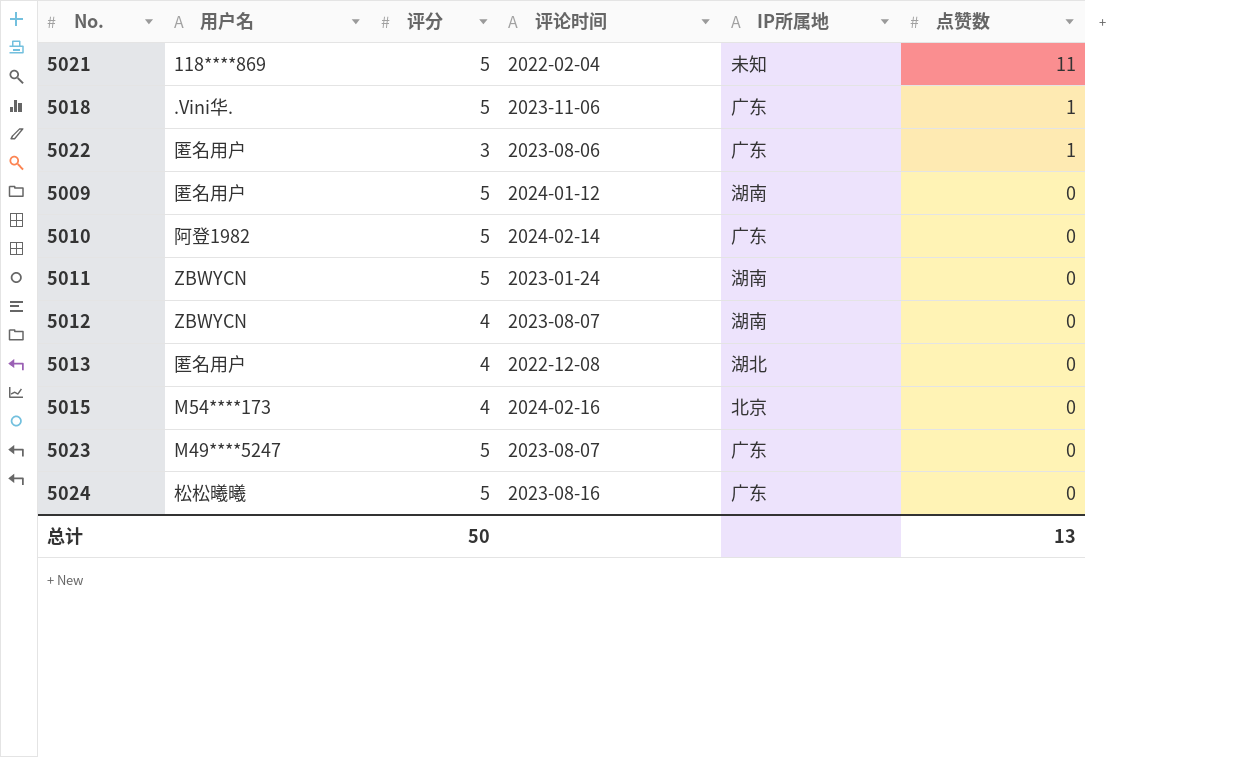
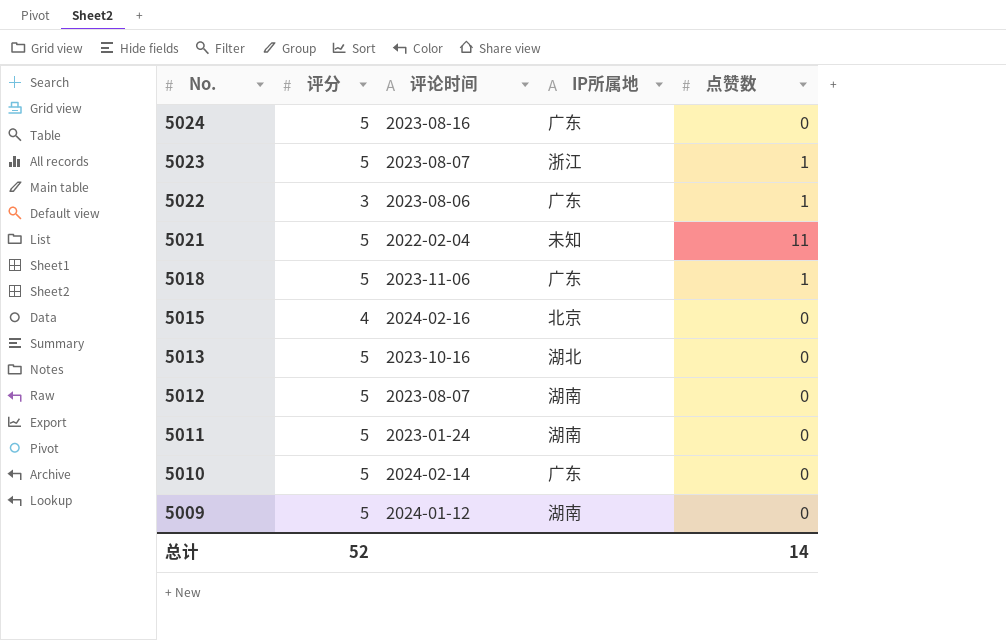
row order: 点赞数 descending -> No. descending
column 用户名 | position: 2 -> none
5023 | IP所属地: 广东 -> 浙江
5023 | 点赞数: 0 -> 1
5013 | 评分: 4 -> 5
5013 | 评论时间: 2022-12-08 -> 2023-10-16
5012 | 评分: 4 -> 5
总计 | 评分: 50 -> 52
总计 | 点赞数: 13 -> 14

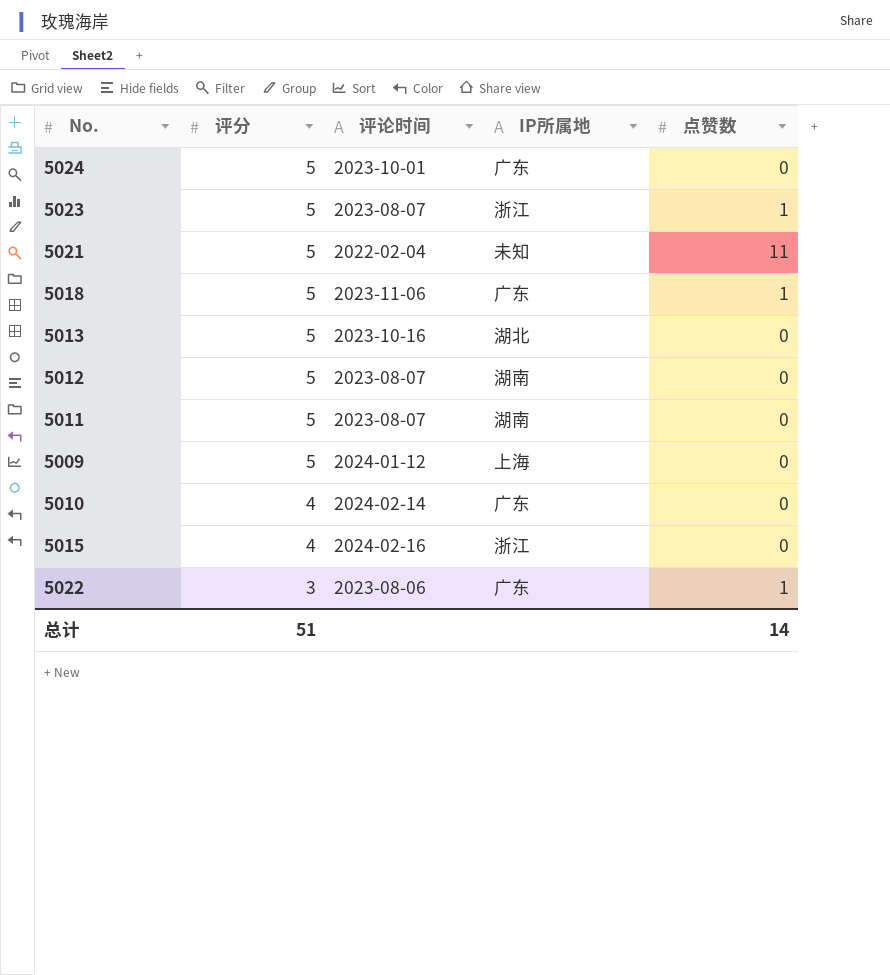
row order: No. descending -> 评分 descending
5024 | 评论时间: 2023-08-16 -> 2023-10-01
5011 | 评论时间: 2023-01-24 -> 2023-08-07
5009 | IP所属地: 湖南 -> 上海
5010 | 评分: 5 -> 4
5015 | IP所属地: 北京 -> 浙江
总计 | 评分: 52 -> 51

